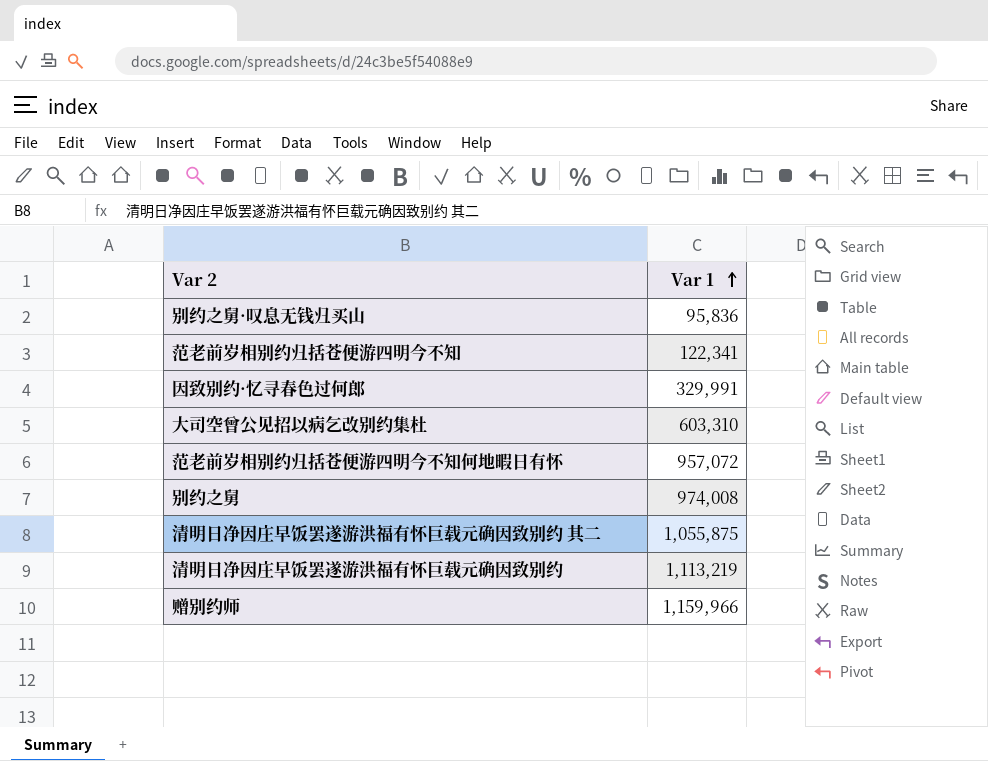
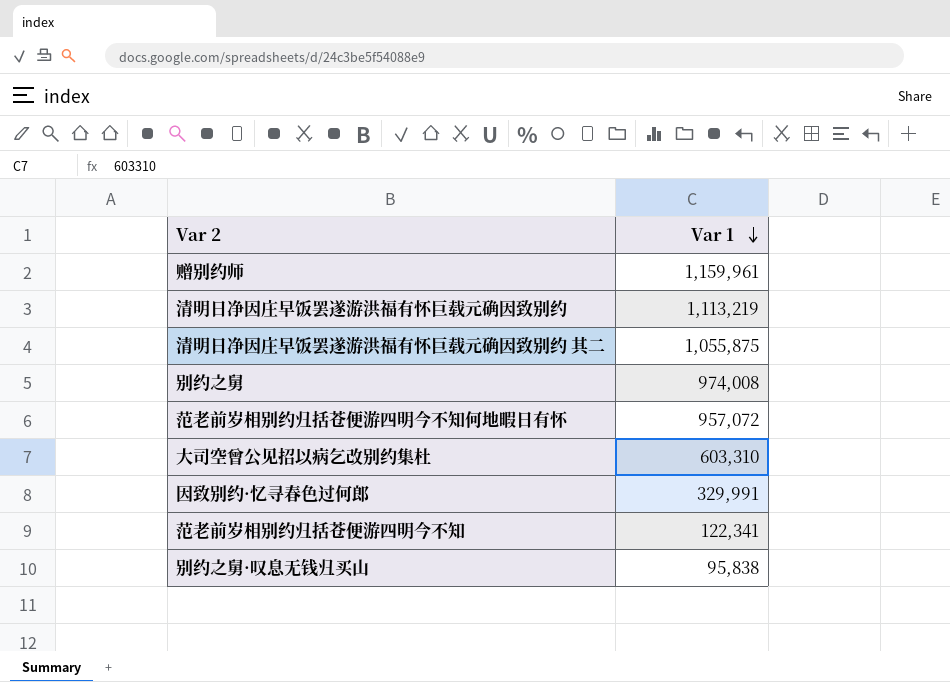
row order: Var 1 ascending -> Var 1 descending
赠别约师 | Var 1: 1,159,966 -> 1,159,961
别约之舅·叹息无钱归买山 | Var 1: 95,836 -> 95,838

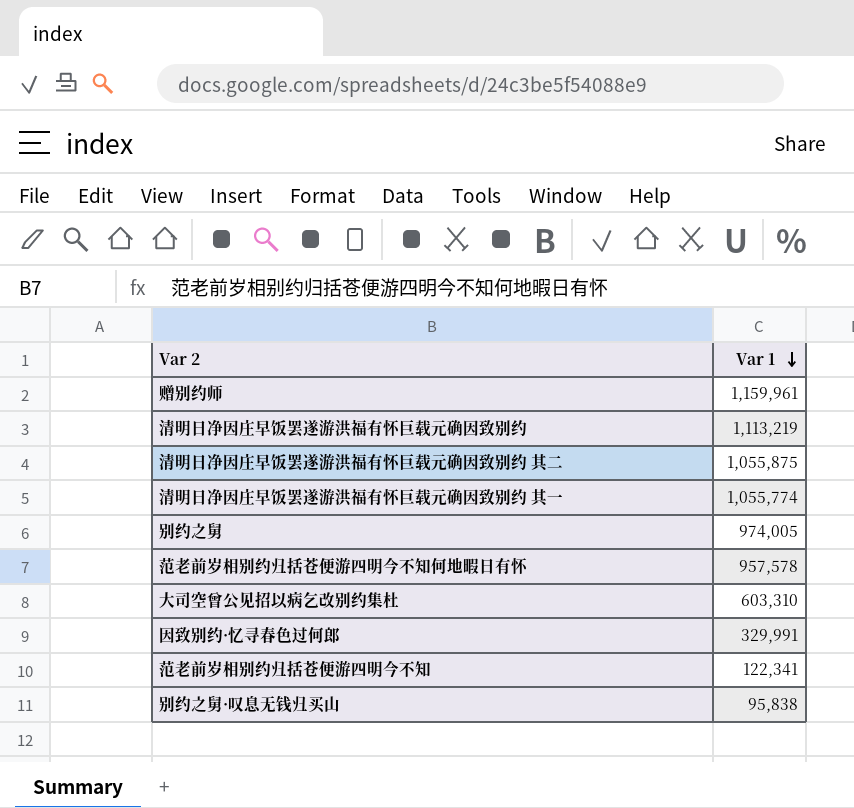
row 清明日净因庄早饭罢遂游洪福有怀巨载元确因致别约 其一: none -> 1,055,774
别约之舅 | Var 1: 974,008 -> 974,005
范老前岁相别约归括苍便游四明今不知何地暇日有怀 | Var 1: 957,072 -> 957,578

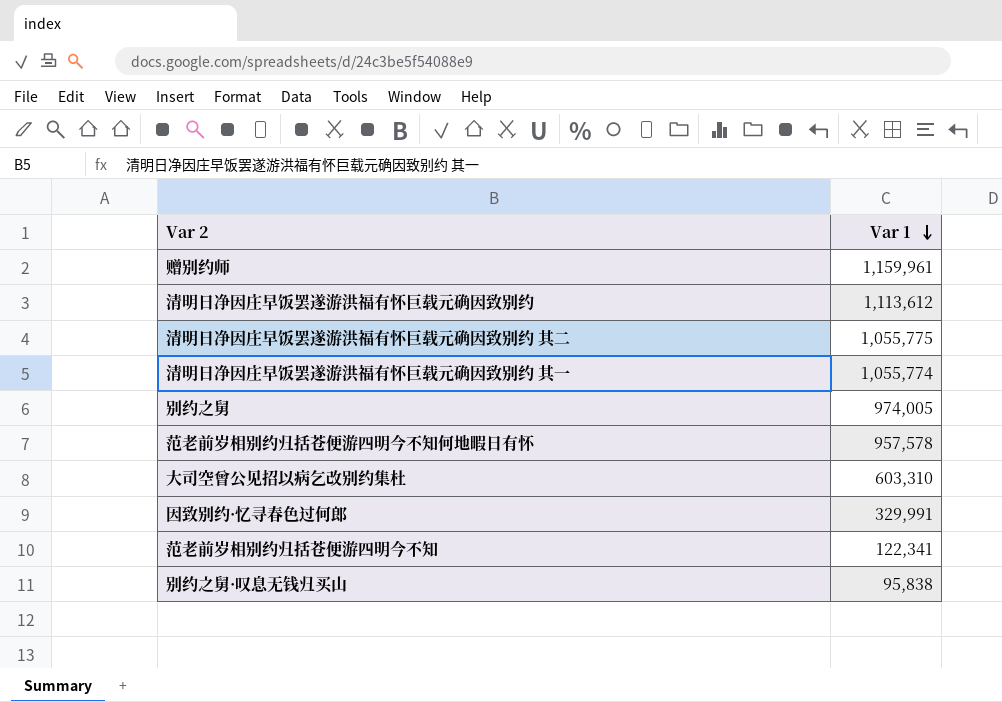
清明日净因庄早饭罢遂游洪福有怀巨载元确因致别约 | Var 1: 1,113,219 -> 1,113,612
清明日净因庄早饭罢遂游洪福有怀巨载元确因致别约 其二 | Var 1: 1,055,875 -> 1,055,775

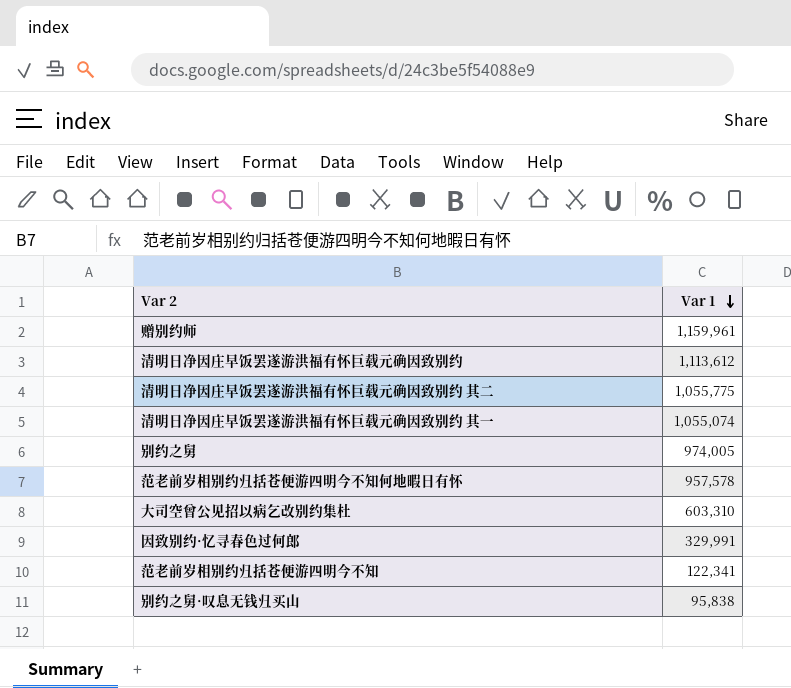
清明日净因庄早饭罢遂游洪福有怀巨载元确因致别约 其一 | Var 1: 1,055,774 -> 1,055,074

